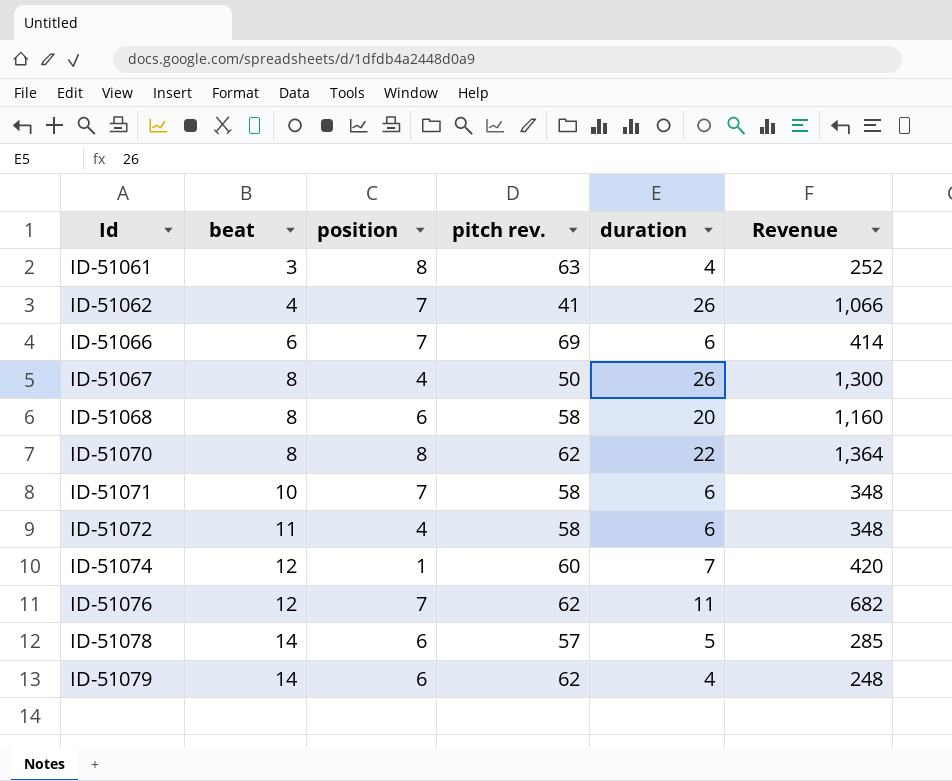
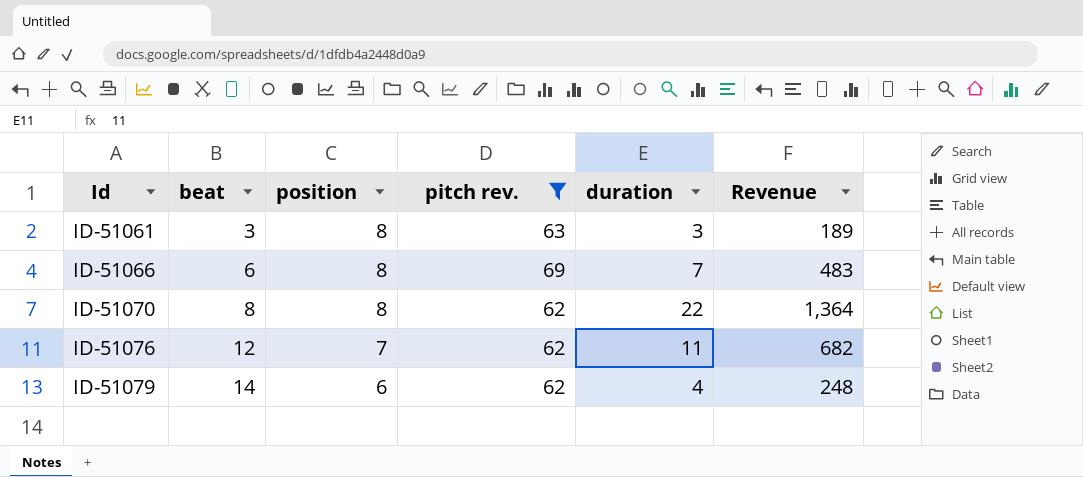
filter: none -> pitch rev. >= 62
ID-51061 | duration: 4 -> 3
ID-51061 | Revenue: 252 -> 189
ID-51066 | position: 7 -> 8
ID-51066 | duration: 6 -> 7
ID-51066 | Revenue: 414 -> 483

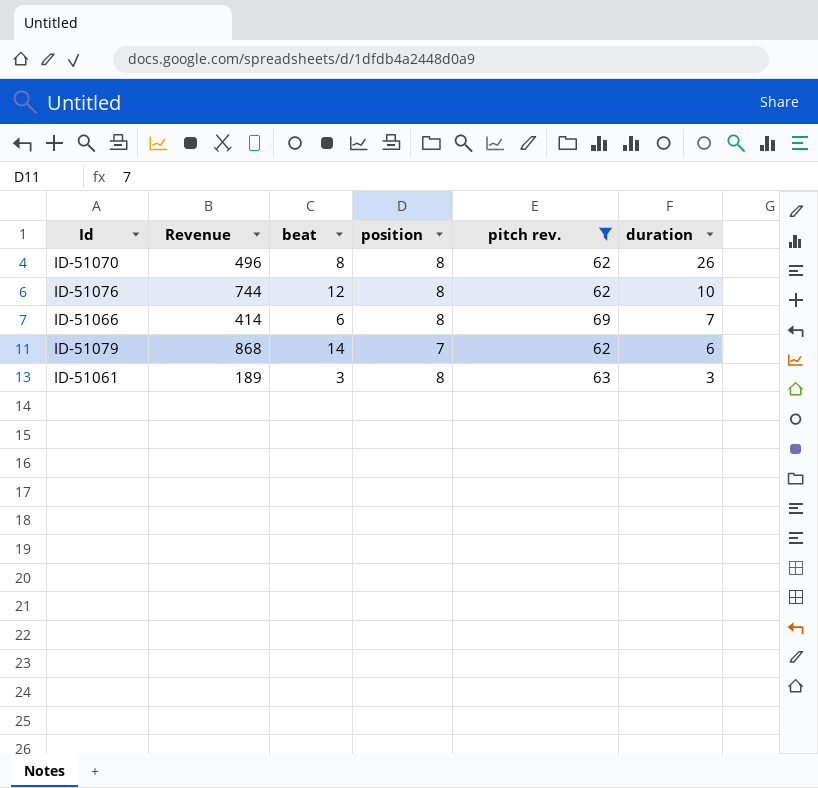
row order: Id ascending -> duration descending
column Revenue | formula: [pitch rev.] * [duration] -> [beat] * [pitch rev.]
column Revenue | position: 6 -> 2
ID-51070 | duration: 22 -> 26
ID-51076 | position: 7 -> 8
ID-51076 | duration: 11 -> 10
ID-51079 | position: 6 -> 7
ID-51079 | duration: 4 -> 6

